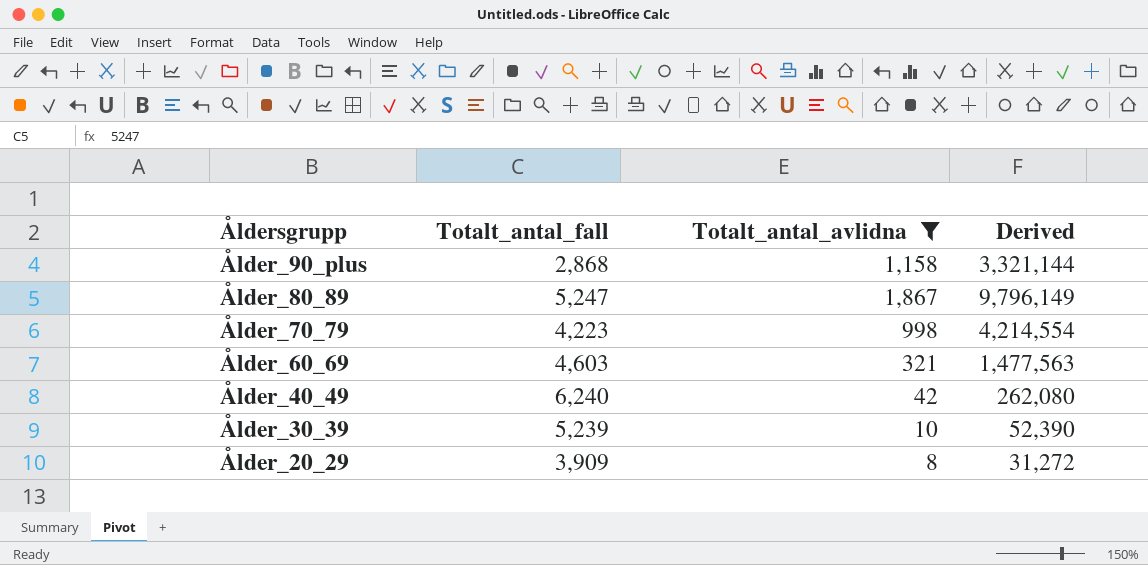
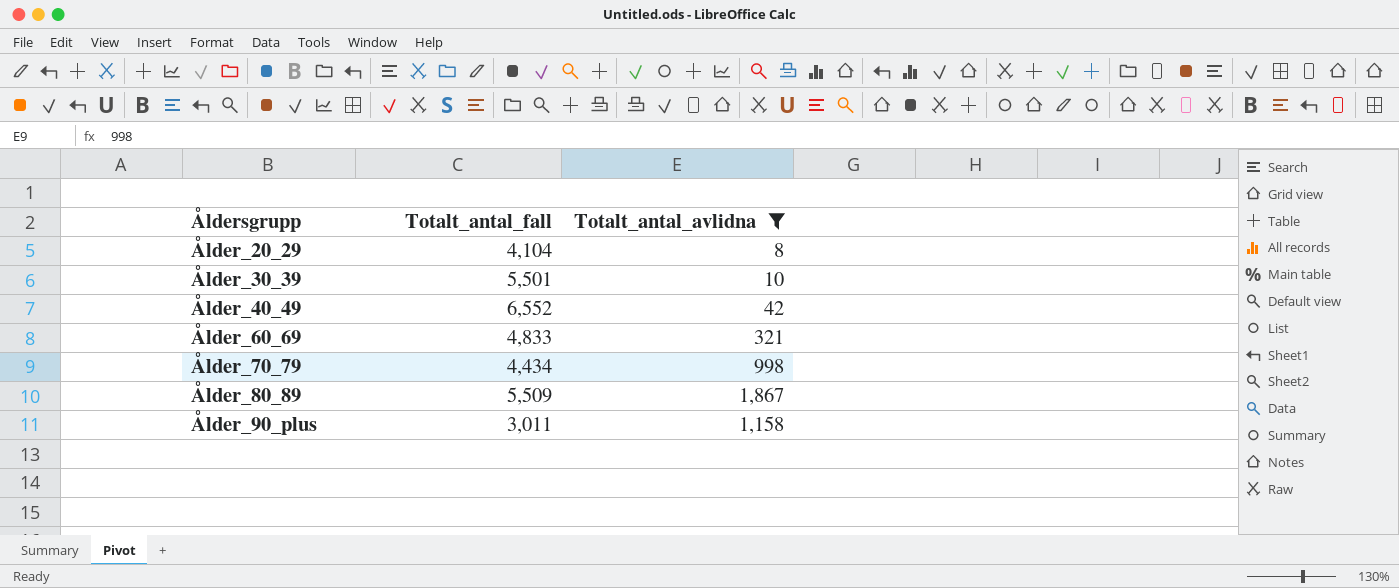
row order: Åldersgrupp descending -> Åldersgrupp ascending
column Derived | formula: [Totalt_antal_fall] * [Totalt_antal_avlidna] -> none
Ålder_20_29 | Totalt_antal_fall: 3,909 -> 4,104
Ålder_30_39 | Totalt_antal_fall: 5,239 -> 5,501
Ålder_40_49 | Totalt_antal_fall: 6,240 -> 6,552
Ålder_60_69 | Totalt_antal_fall: 4,603 -> 4,833
Ålder_70_79 | Totalt_antal_fall: 4,223 -> 4,434
Ålder_80_89 | Totalt_antal_fall: 5,247 -> 5,509
Ålder_90_plus | Totalt_antal_fall: 2,868 -> 3,011

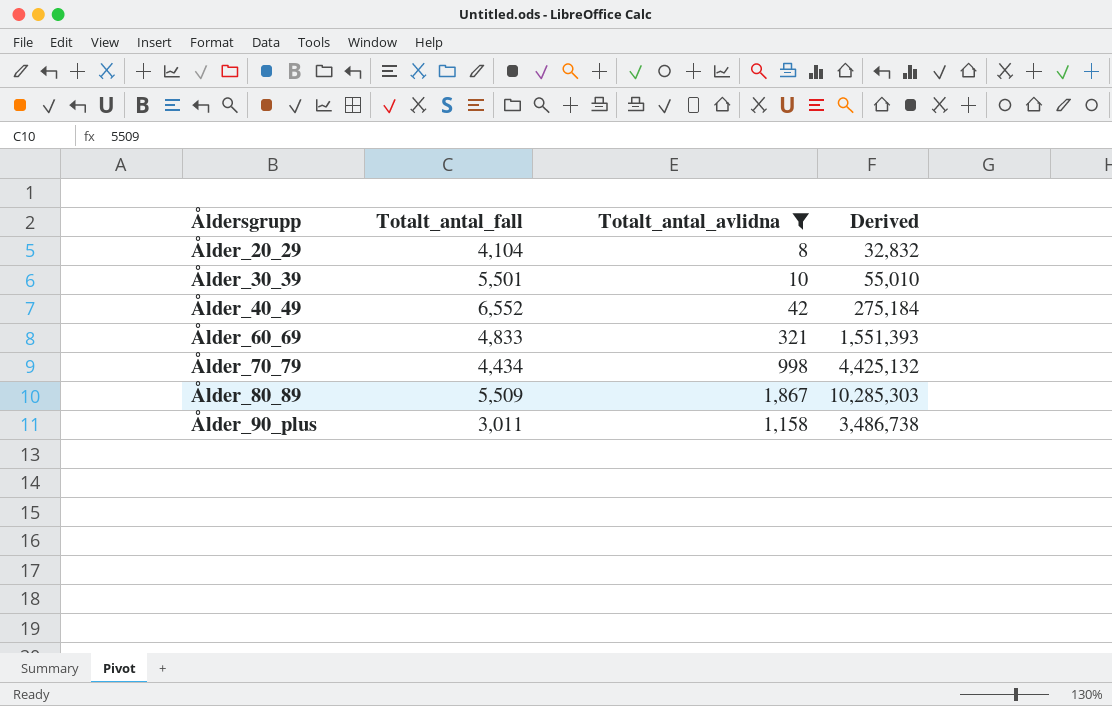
column Derived | formula: none -> [Totalt_antal_fall] * [Totalt_antal_avlidna]

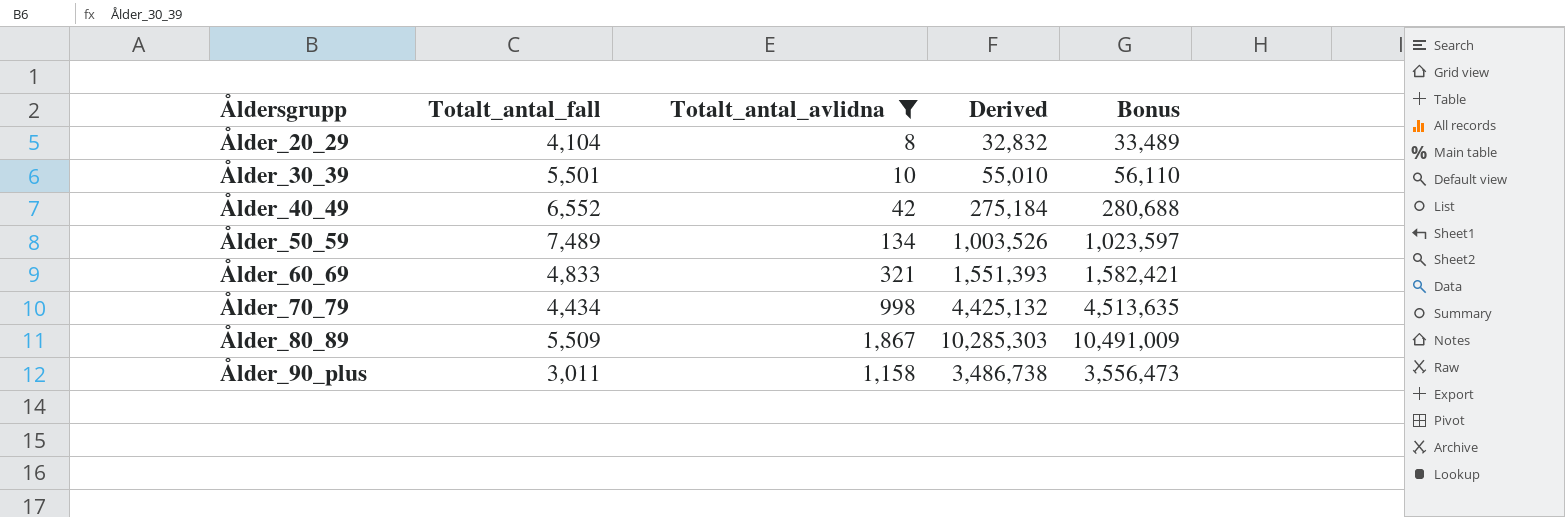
column Bonus | formula: none -> [Derived] * 1.02
row Ålder_50_59: none -> 7,489 | 134 | 1,003,526 | 1,023,597

